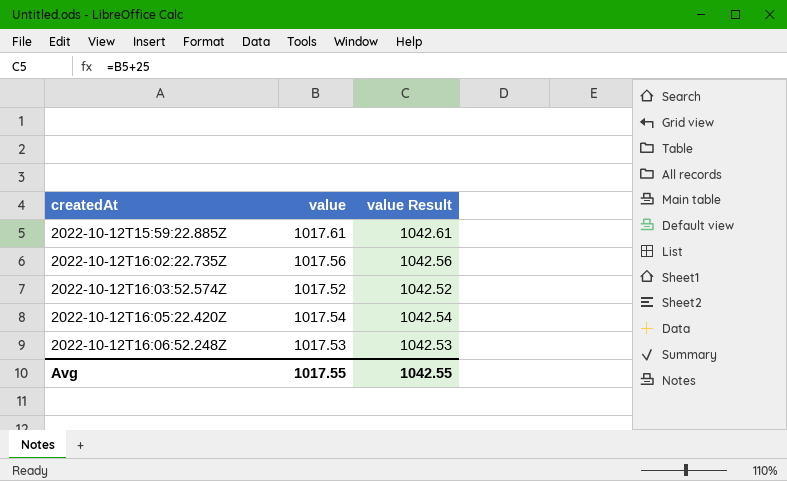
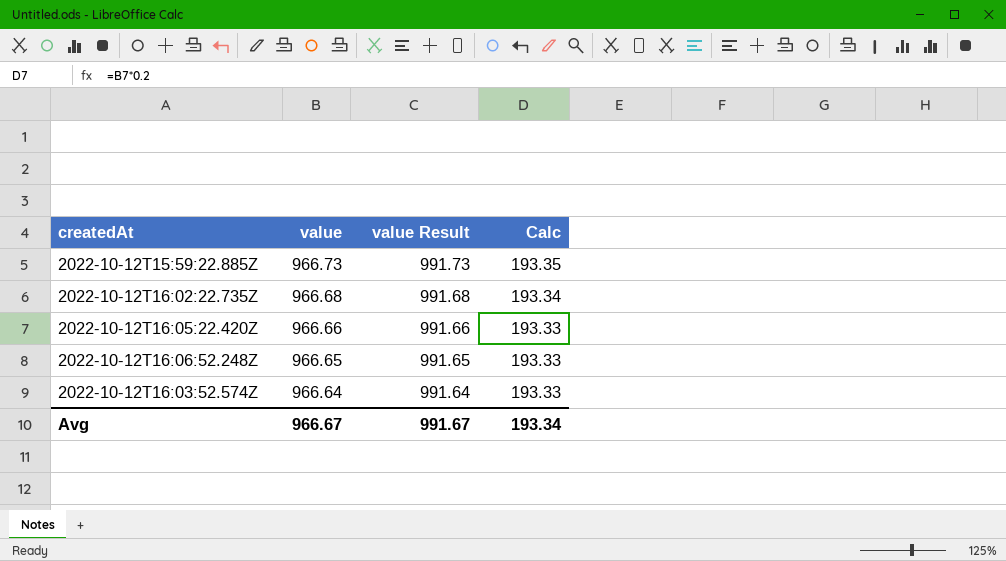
row order: createdAt ascending -> value descending
column Calc | formula: none -> [value] * 0.2
2022-10-12T15:59:22.885Z | value: 1017.61 -> 966.73
2022-10-12T15:59:22.885Z | value Result: 1042.61 -> 991.73
2022-10-12T16:02:22.735Z | value: 1017.56 -> 966.68
2022-10-12T16:02:22.735Z | value Result: 1042.56 -> 991.68
2022-10-12T16:05:22.420Z | value: 1017.54 -> 966.66
2022-10-12T16:05:22.420Z | value Result: 1042.54 -> 991.66
2022-10-12T16:06:52.248Z | value: 1017.53 -> 966.65
2022-10-12T16:06:52.248Z | value Result: 1042.53 -> 991.65
2022-10-12T16:03:52.574Z | value: 1017.52 -> 966.64
2022-10-12T16:03:52.574Z | value Result: 1042.52 -> 991.64
Avg | value: 1017.55 -> 966.67
Avg | value Result: 1042.55 -> 991.67

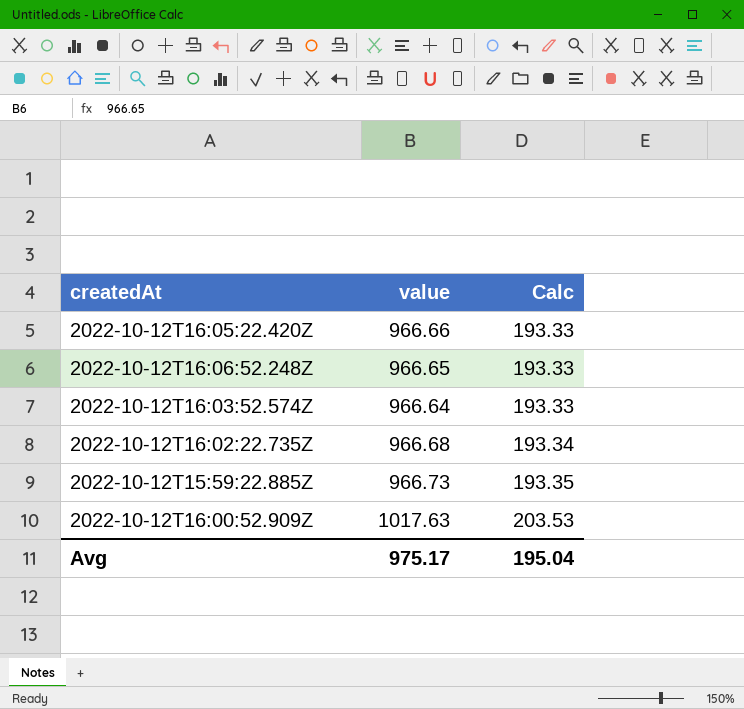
row order: value descending -> Calc ascending
column value Result | formula: [value] + 25 -> none
row 2022-10-12T16:00:52.909Z: none -> 1017.63 | 203.53
Avg | value: 966.67 -> 975.17
Avg | Calc: 193.34 -> 195.04

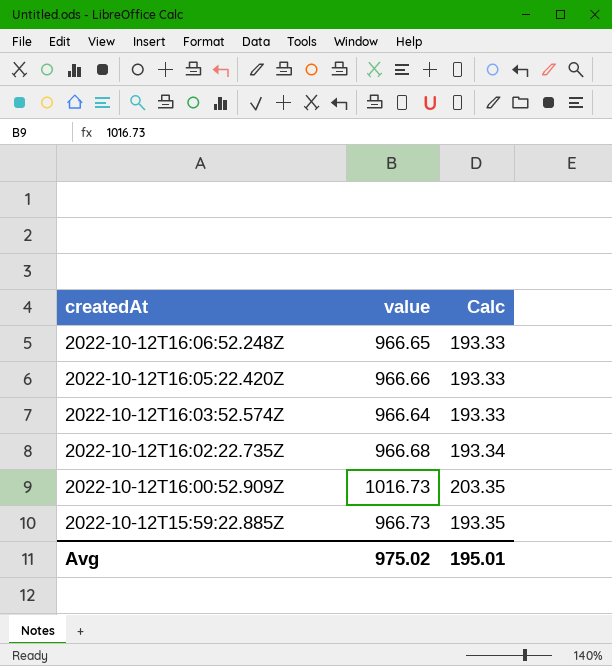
row order: Calc ascending -> createdAt descending
2022-10-12T16:00:52.909Z | value: 1017.63 -> 1016.73
2022-10-12T16:00:52.909Z | Calc: 203.53 -> 203.35
Avg | value: 975.17 -> 975.02
Avg | Calc: 195.04 -> 195.01

